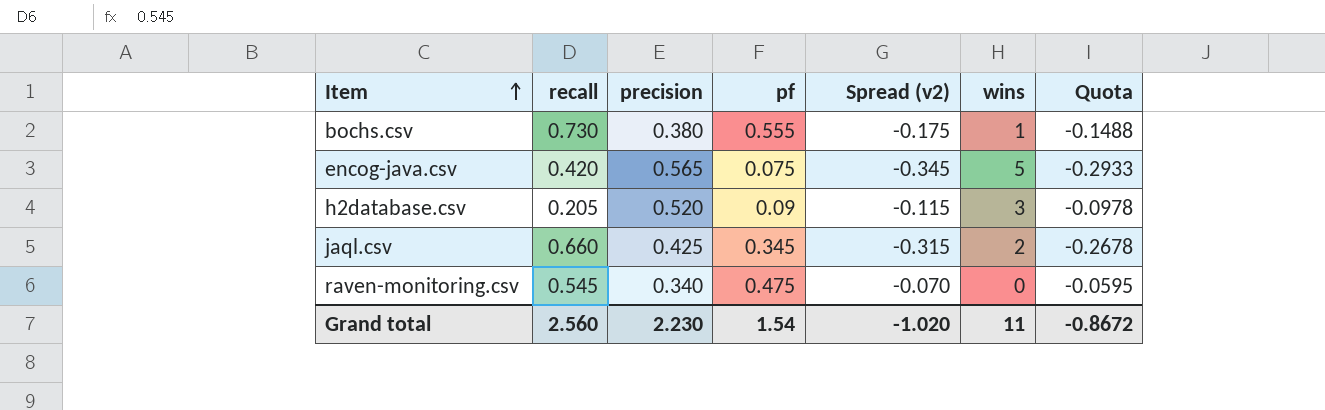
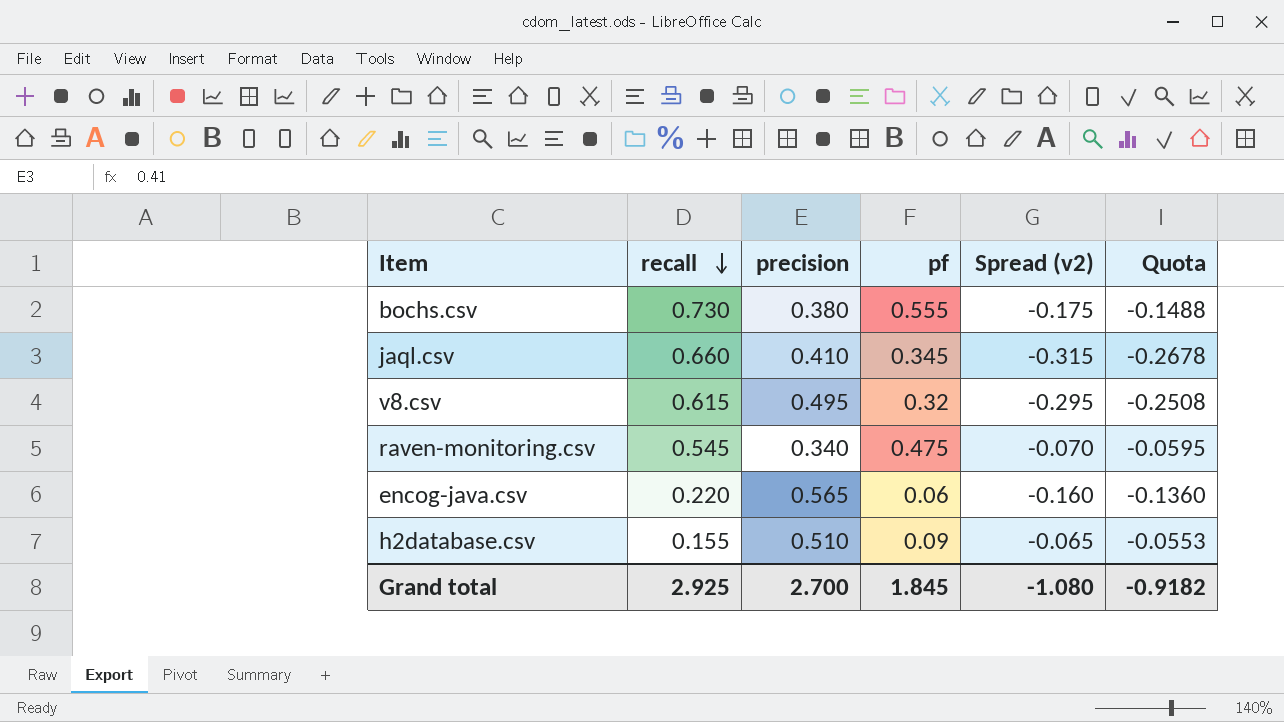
row order: Item ascending -> recall descending
column wins | position: 6 -> none
jaql.csv | precision: 0.425 -> 0.410
row v8.csv: none -> 0.615 | 0.495 | 0.32 | -0.295 | -0.2508
encog-java.csv | recall: 0.420 -> 0.220
encog-java.csv | pf: 0.075 -> 0.06
encog-java.csv | Spread (v2): -0.345 -> -0.160
encog-java.csv | Quota: -0.2933 -> -0.1360
h2database.csv | recall: 0.205 -> 0.155
h2database.csv | precision: 0.520 -> 0.510
h2database.csv | Spread (v2): -0.115 -> -0.065
h2database.csv | Quota: -0.0978 -> -0.0553
Grand total | recall: 2.560 -> 2.925
Grand total | precision: 2.230 -> 2.700
Grand total | pf: 1.54 -> 1.845
Grand total | Spread (v2): -1.020 -> -1.080
Grand total | Quota: -0.8672 -> -0.9182

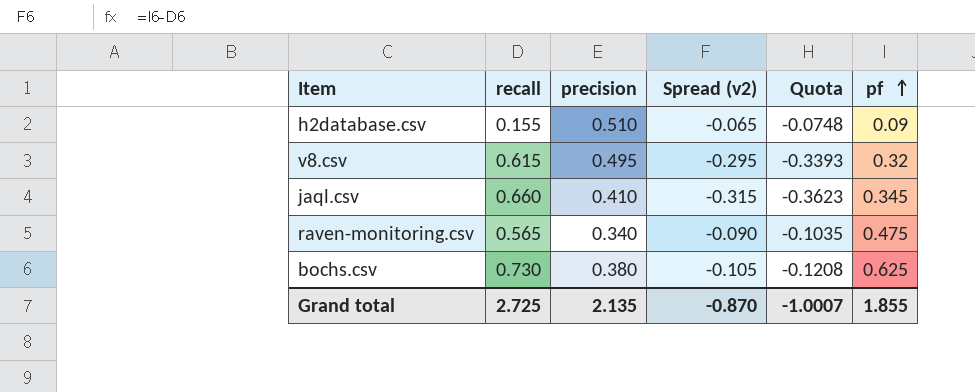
row order: recall descending -> pf ascending
column Quota | formula: [Spread (v2)] * 0.85 -> [Spread (v2)] * 1.15
column pf | position: 4 -> 6
row encog-java.csv: 0.220 | 0.565 | 0.06 | -0.160 | -0.1360 -> none
raven-monitoring.csv | recall: 0.545 -> 0.565
raven-monitoring.csv | Spread (v2): -0.070 -> -0.090
bochs.csv | Spread (v2): -0.175 -> -0.105
bochs.csv | pf: 0.555 -> 0.625
Grand total | recall: 2.925 -> 2.725
Grand total | precision: 2.700 -> 2.135
Grand total | Spread (v2): -1.080 -> -0.870
Grand total | Quota: -0.9182 -> -1.0007
Grand total | pf: 1.845 -> 1.855

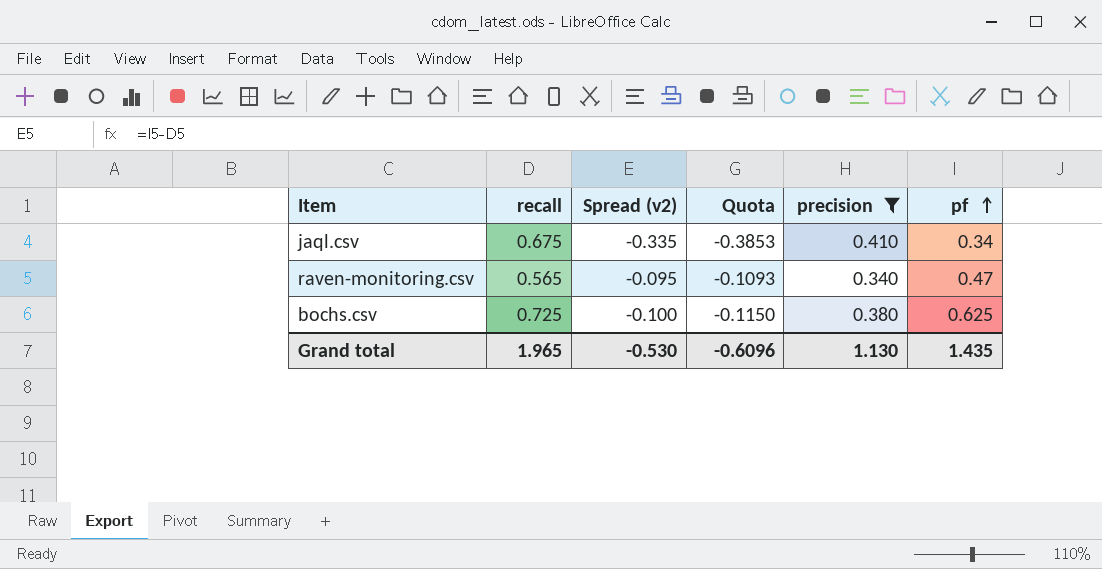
filter: none -> precision <= 0.410
column precision | position: 3 -> 5
jaql.csv | recall: 0.660 -> 0.675
jaql.csv | Spread (v2): -0.315 -> -0.335
jaql.csv | Quota: -0.3623 -> -0.3853
jaql.csv | pf: 0.345 -> 0.34
raven-monitoring.csv | Spread (v2): -0.090 -> -0.095
raven-monitoring.csv | Quota: -0.1035 -> -0.1093
raven-monitoring.csv | pf: 0.475 -> 0.47
bochs.csv | recall: 0.730 -> 0.725
bochs.csv | Spread (v2): -0.105 -> -0.100
bochs.csv | Quota: -0.1208 -> -0.1150
Grand total | recall: 2.725 -> 1.965
Grand total | Spread (v2): -0.870 -> -0.530
Grand total | Quota: -1.0007 -> -0.6096
Grand total | precision: 2.135 -> 1.130
Grand total | pf: 1.855 -> 1.435

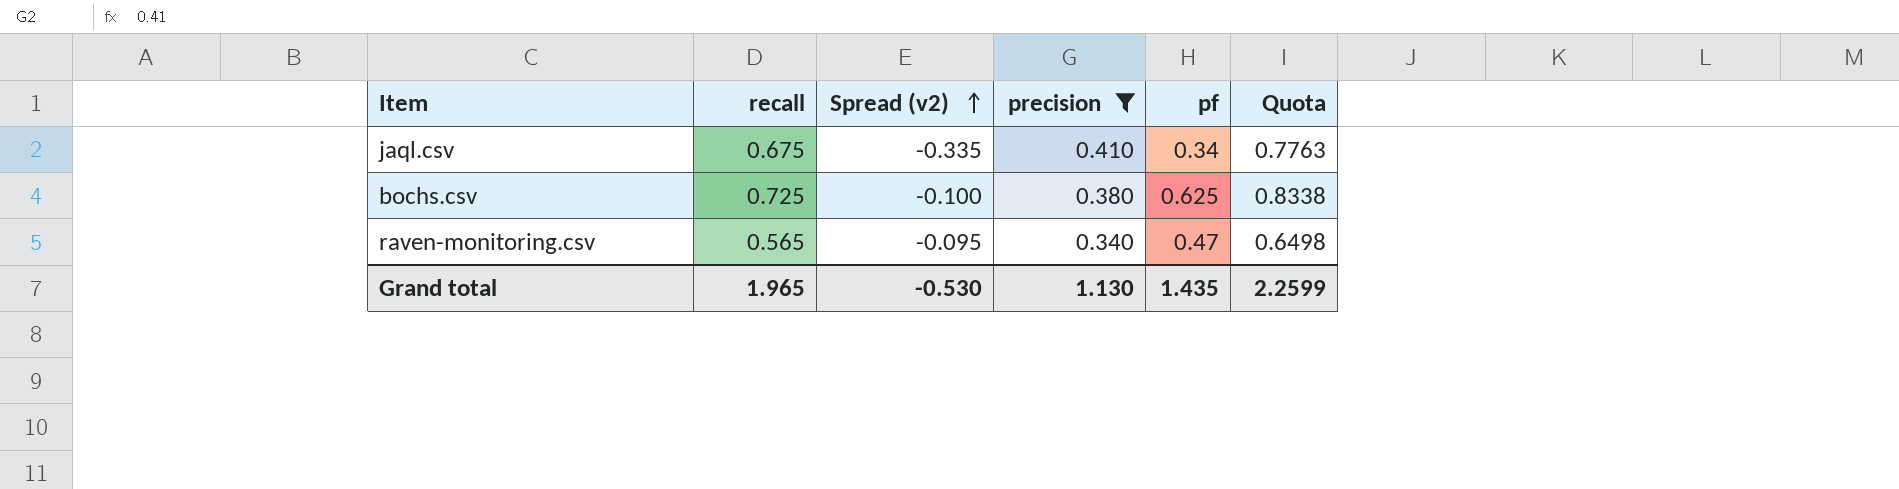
row order: pf ascending -> Spread (v2) ascending
column Quota | formula: [Spread (v2)] * 1.15 -> [recall] * 1.15
column Quota | position: 4 -> 6
Grand total | Quota: -0.6096 -> 2.2599

